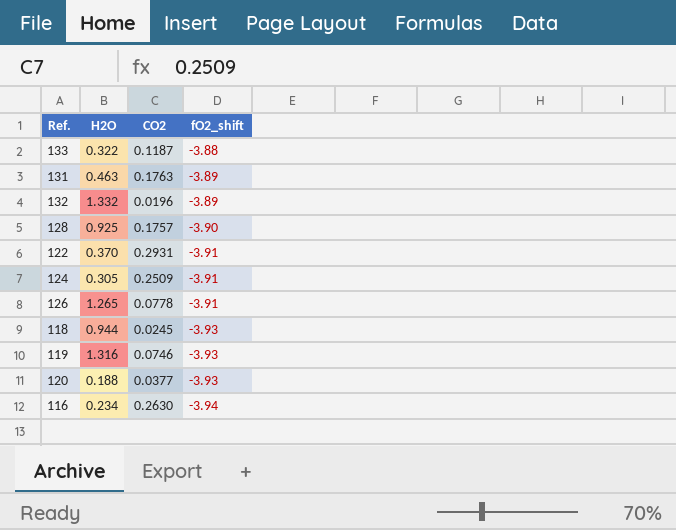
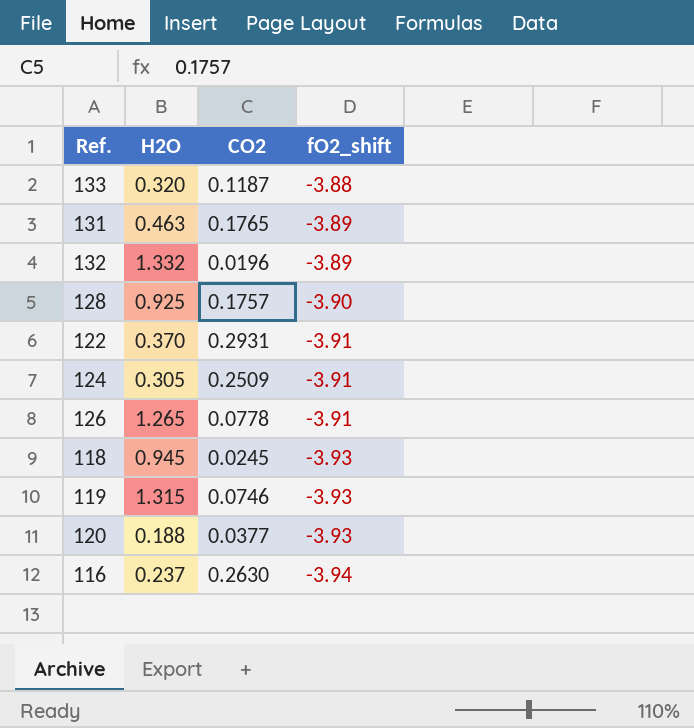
133 | H2O: 0.322 -> 0.320
131 | CO2: 0.1763 -> 0.1765
118 | H2O: 0.944 -> 0.945
119 | H2O: 1.316 -> 1.315
116 | H2O: 0.234 -> 0.237

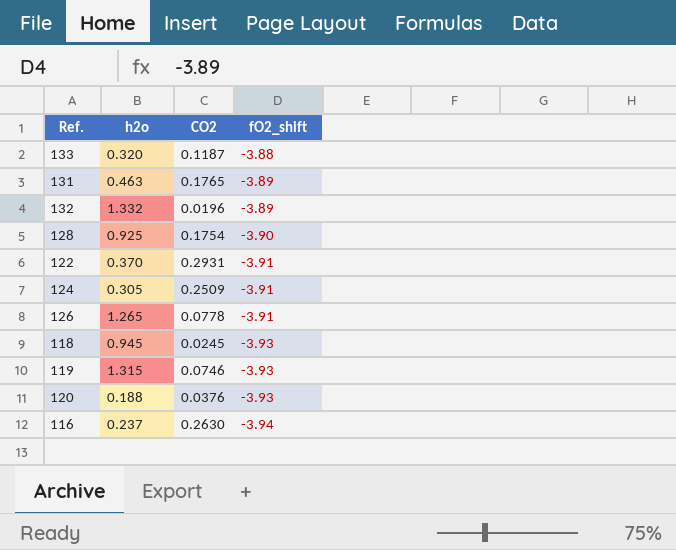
column name: H2O -> h2o
128 | CO2: 0.1757 -> 0.1754
120 | CO2: 0.0377 -> 0.0376

